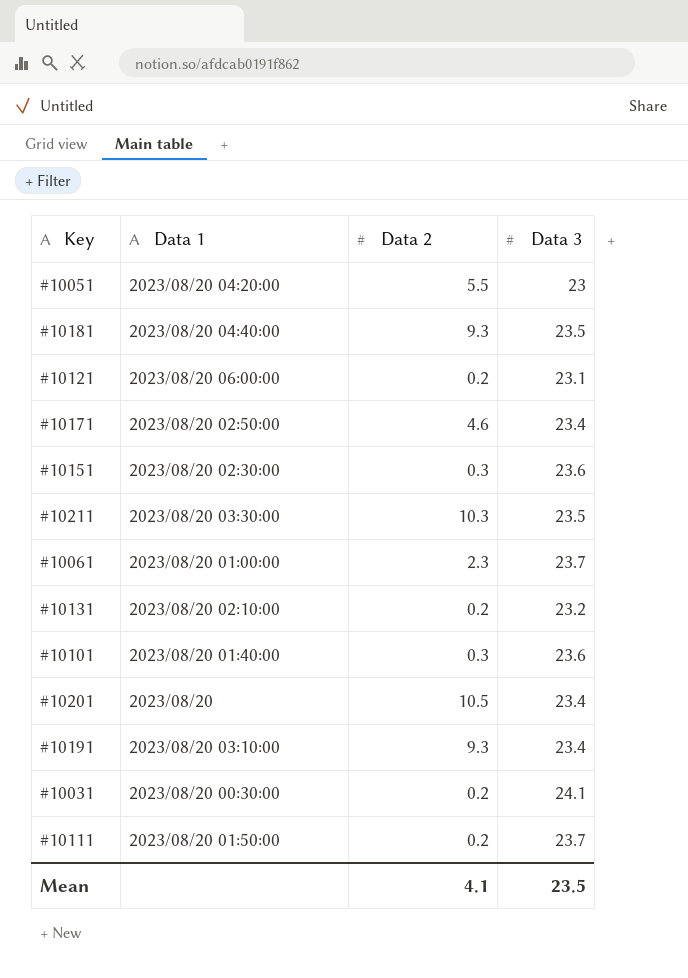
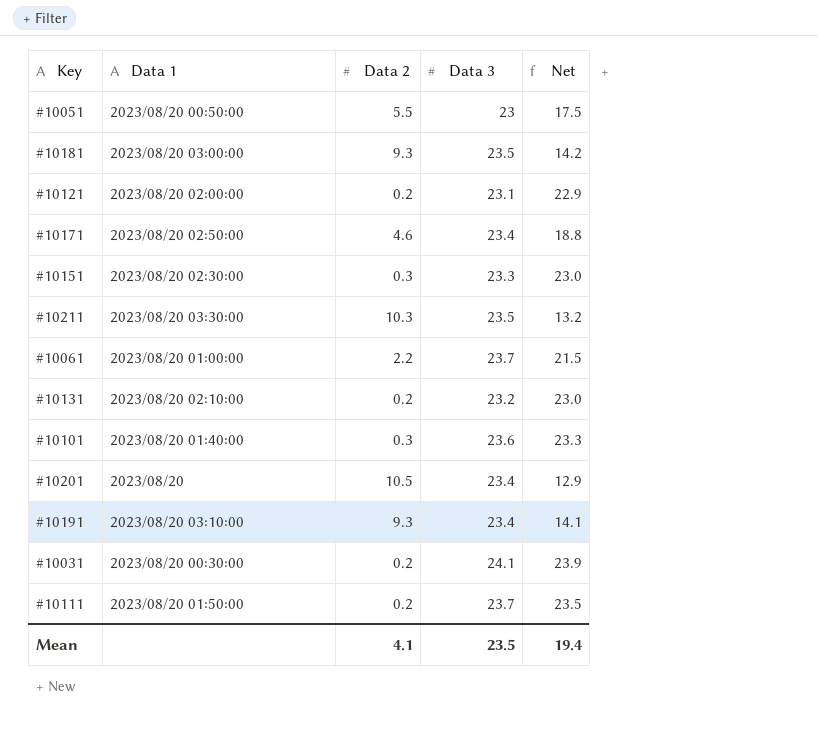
column Net | formula: none -> [Data 3] - [Data 2]
#10051 | Data 1: 2023/08/20 04:20:00 -> 2023/08/20 00:50:00
#10181 | Data 1: 2023/08/20 04:40:00 -> 2023/08/20 03:00:00
#10121 | Data 1: 2023/08/20 06:00:00 -> 2023/08/20 02:00:00
#10151 | Data 3: 23.6 -> 23.3
#10061 | Data 2: 2.3 -> 2.2

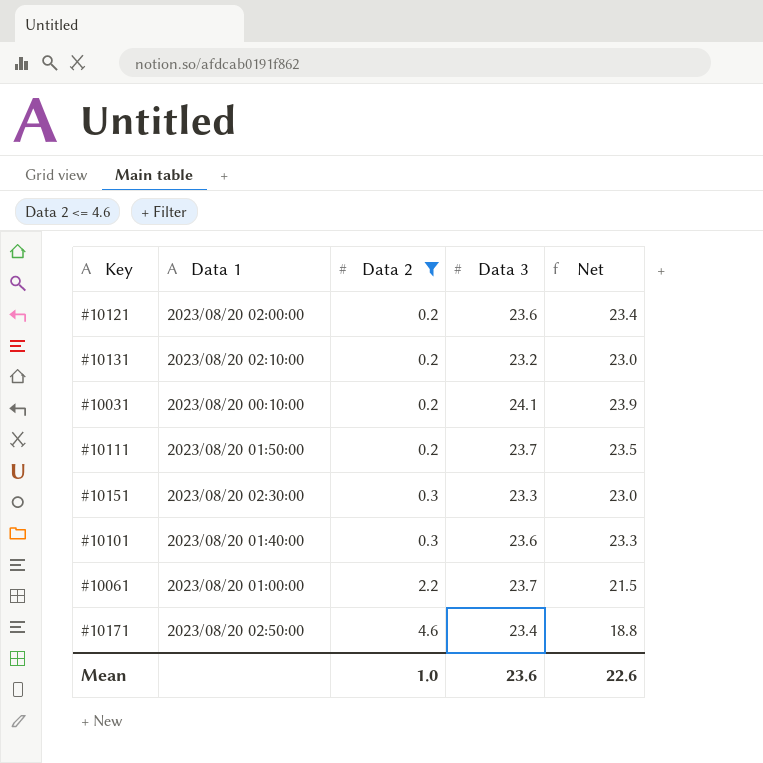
filter: none -> Data 2 <= 4.6
row order: none -> Data 2 ascending
#10121 | Data 3: 23.1 -> 23.6
#10121 | Net: 22.9 -> 23.4
#10031 | Data 1: 2023/08/20 00:30:00 -> 2023/08/20 00:10:00
Mean | Data 2: 4.1 -> 1.0
Mean | Data 3: 23.5 -> 23.6
Mean | Net: 19.4 -> 22.6

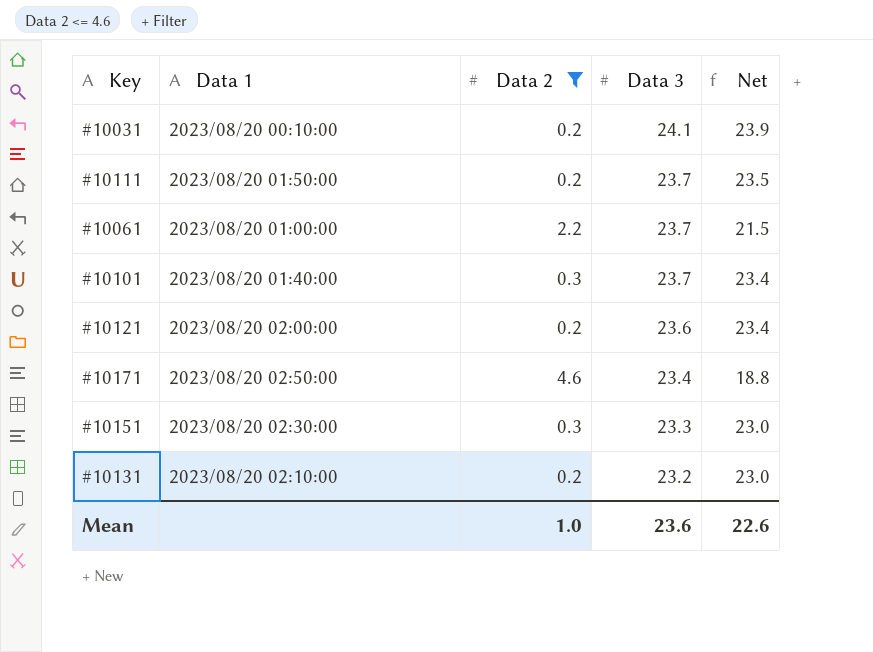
row order: Data 2 ascending -> Data 3 descending
#10101 | Data 3: 23.6 -> 23.7
#10101 | Net: 23.3 -> 23.4

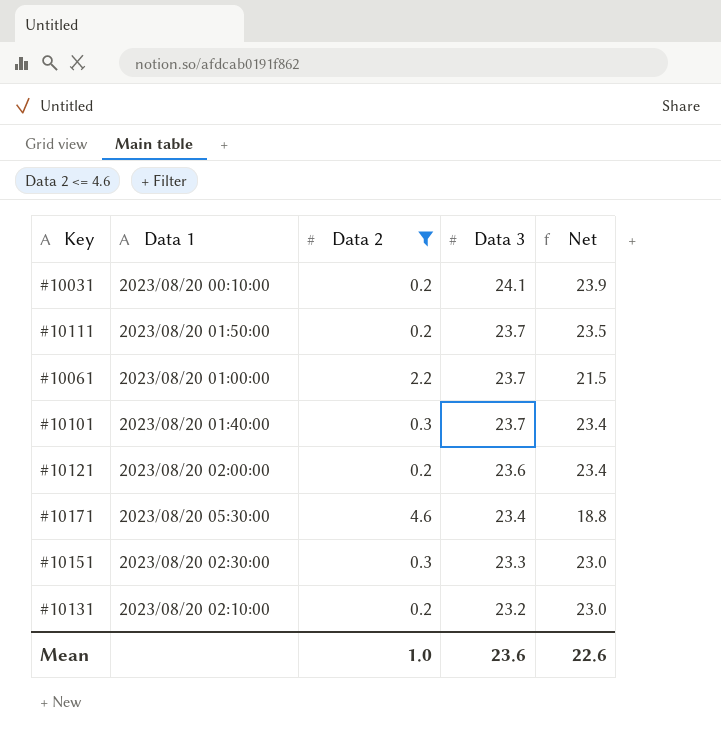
#10171 | Data 1: 2023/08/20 02:50:00 -> 2023/08/20 05:30:00

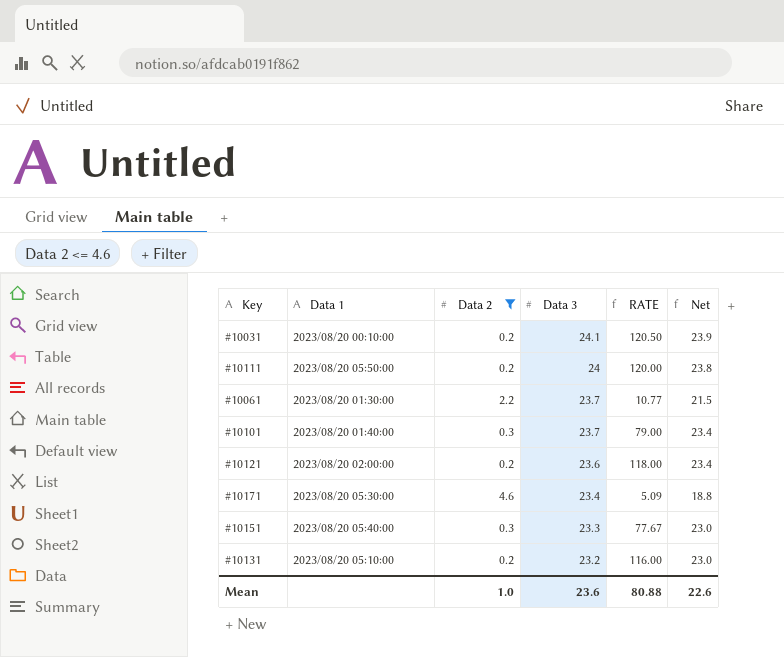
column RATE | formula: none -> [Data 3] / [Data 2]
#10111 | Data 1: 2023/08/20 01:50:00 -> 2023/08/20 05:50:00
#10111 | Data 3: 23.7 -> 24
#10111 | Net: 23.5 -> 23.8
#10061 | Data 1: 2023/08/20 01:00:00 -> 2023/08/20 01:30:00
#10151 | Data 1: 2023/08/20 02:30:00 -> 2023/08/20 05:40:00
#10131 | Data 1: 2023/08/20 02:10:00 -> 2023/08/20 05:10:00

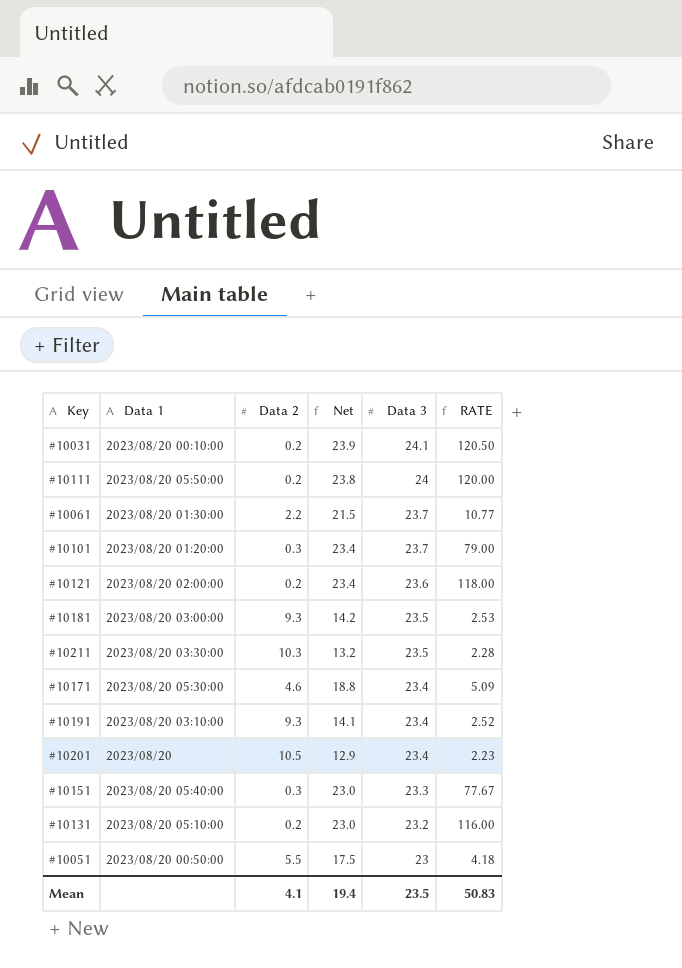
filter: Data 2 <= 4.6 -> none
column Net | position: 6 -> 4
#10101 | Data 1: 2023/08/20 01:40:00 -> 2023/08/20 01:20:00
Mean | Data 2: 1.0 -> 4.1
Mean | Net: 22.6 -> 19.4
Mean | Data 3: 23.6 -> 23.5
Mean | RATE: 80.88 -> 50.83

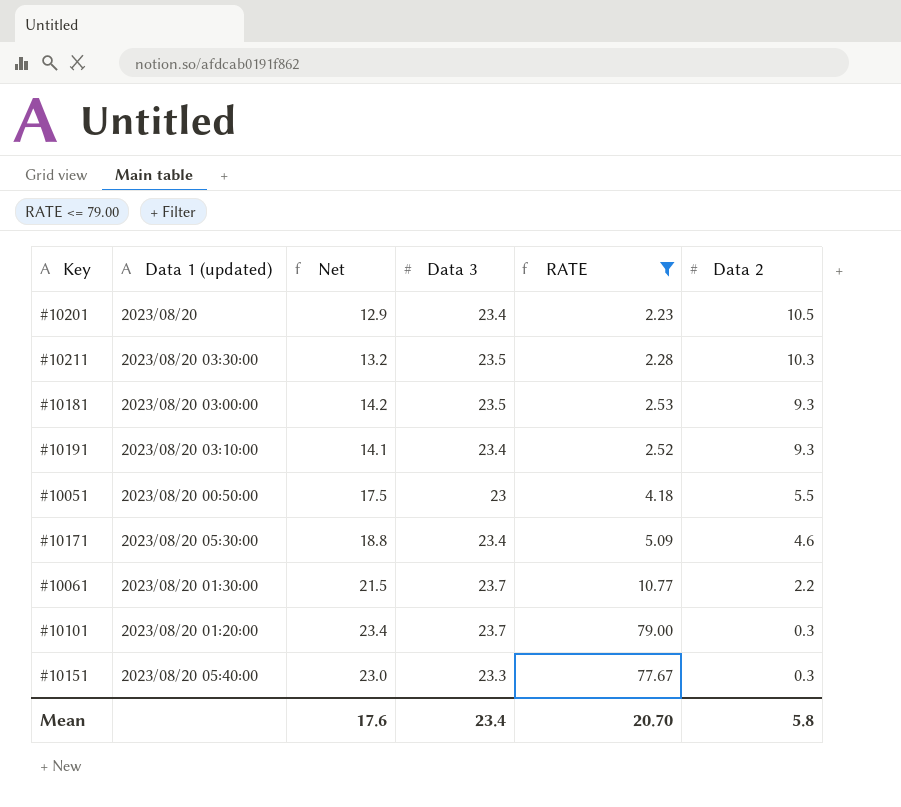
filter: none -> RATE <= 79.00
row order: Data 3 descending -> Data 2 descending
column name: Data 1 -> Data 1 (updated)
column Data 2 | position: 3 -> 6
Mean | Net: 19.4 -> 17.6
Mean | Data 3: 23.5 -> 23.4
Mean | RATE: 50.83 -> 20.70
Mean | Data 2: 4.1 -> 5.8

